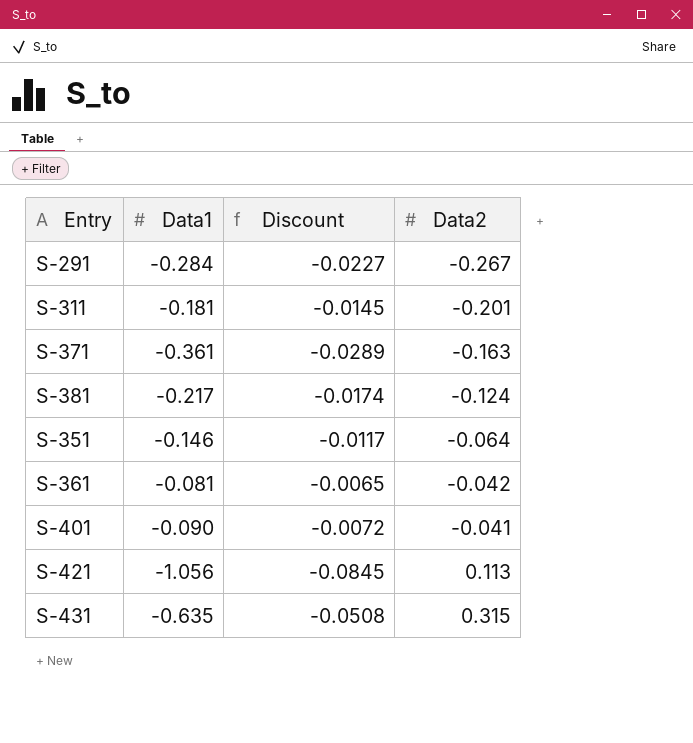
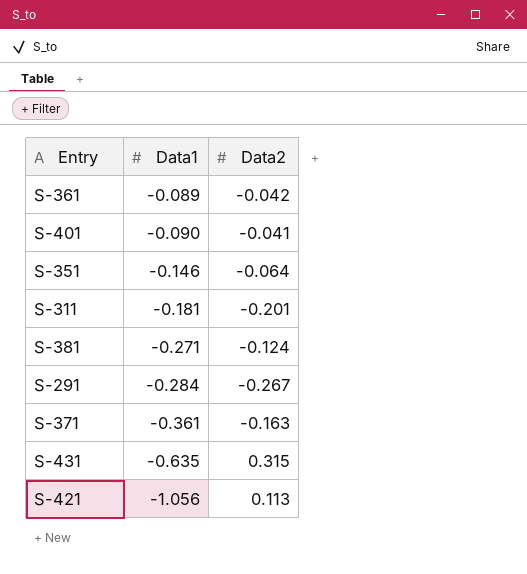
row order: Data2 ascending -> Data1 descending
column Discount | formula: [Data1] * 0.08 -> none
S-361 | Data1: -0.081 -> -0.089
S-381 | Data1: -0.217 -> -0.271

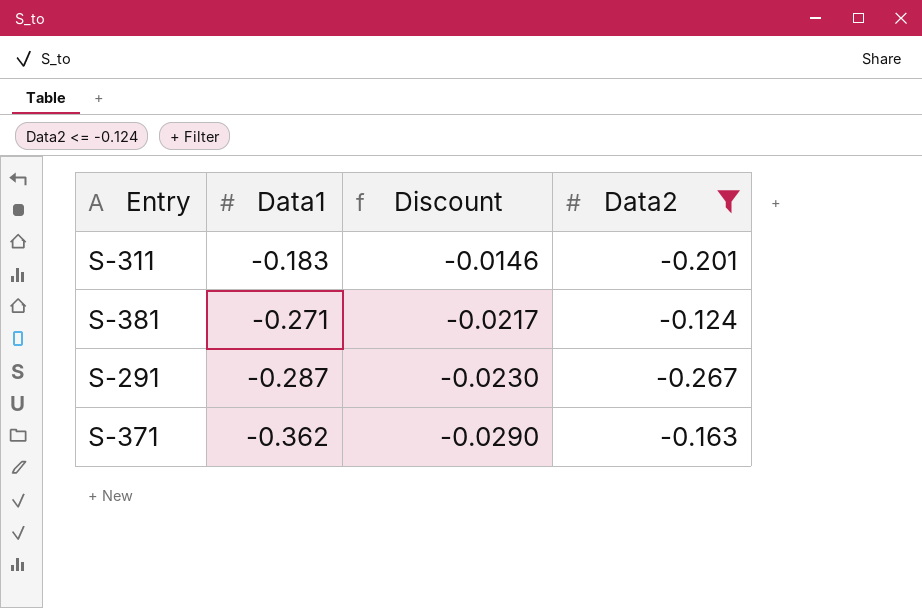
filter: none -> Data2 <= -0.124
column Discount | formula: none -> [Data1] * 0.08
S-311 | Data1: -0.181 -> -0.183
S-291 | Data1: -0.284 -> -0.287
S-371 | Data1: -0.361 -> -0.362

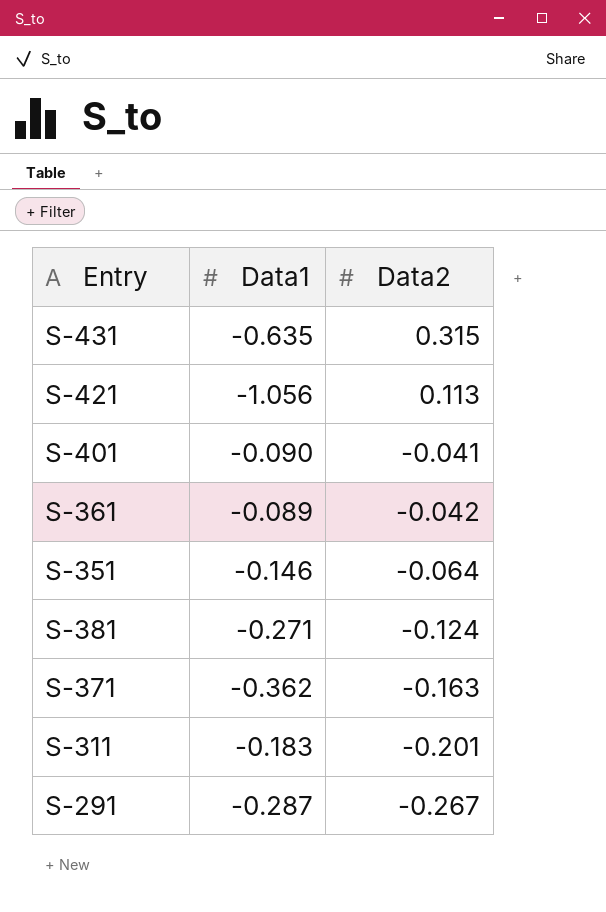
filter: Data2 <= -0.124 -> none
row order: Data1 descending -> Data2 descending
column Discount | formula: [Data1] * 0.08 -> none

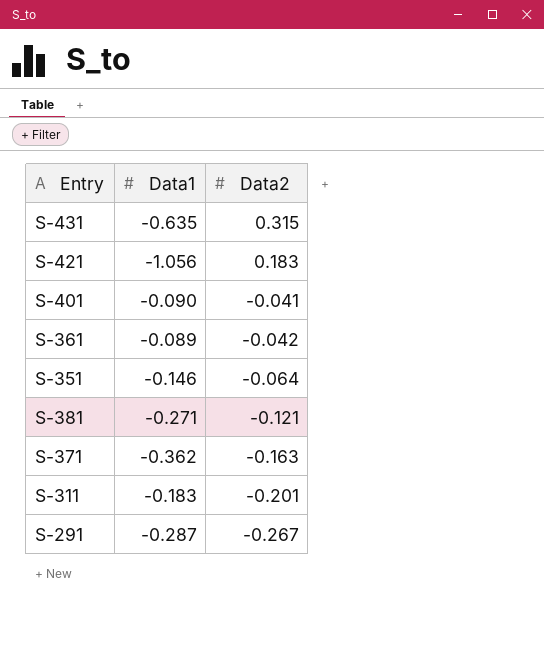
S-421 | Data2: 0.113 -> 0.183
S-381 | Data2: -0.124 -> -0.121

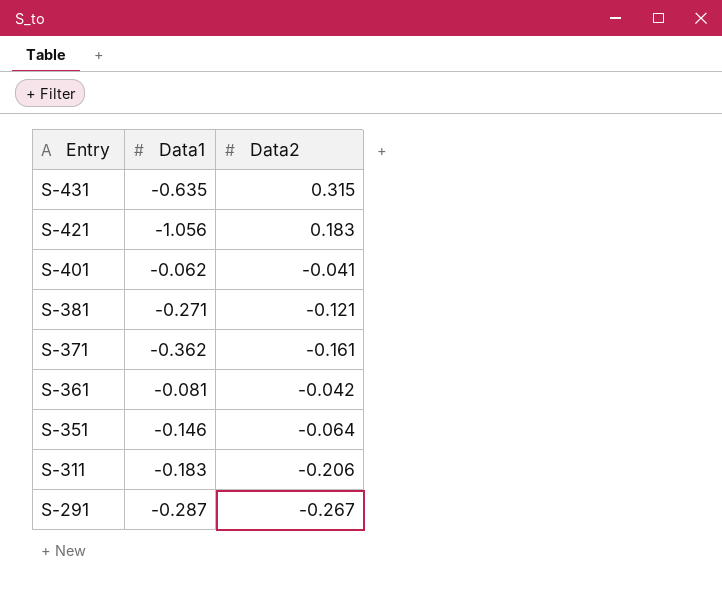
row order: Data2 descending -> Entry descending
S-401 | Data1: -0.090 -> -0.062
S-371 | Data2: -0.163 -> -0.161
S-361 | Data1: -0.089 -> -0.081
S-311 | Data2: -0.201 -> -0.206

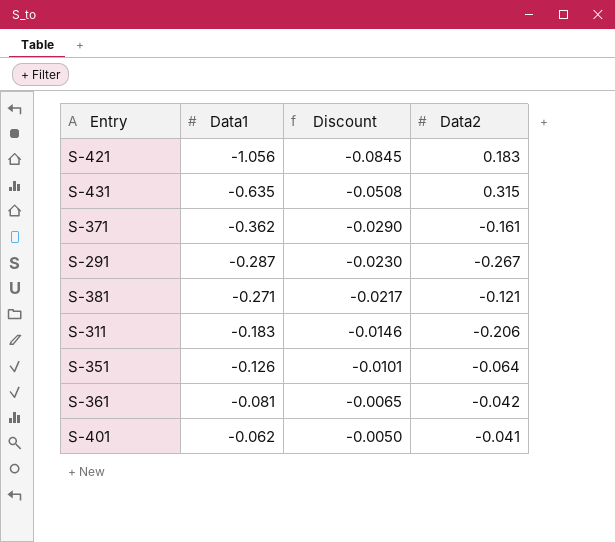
row order: Entry descending -> Data1 ascending
column Discount | formula: none -> [Data1] * 0.08
S-351 | Data1: -0.146 -> -0.126

